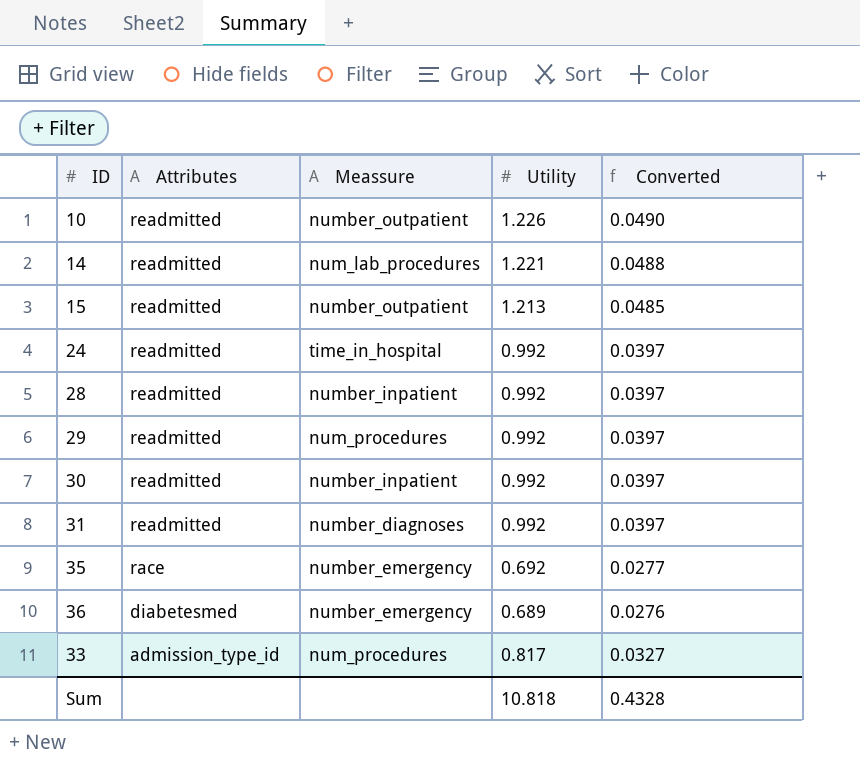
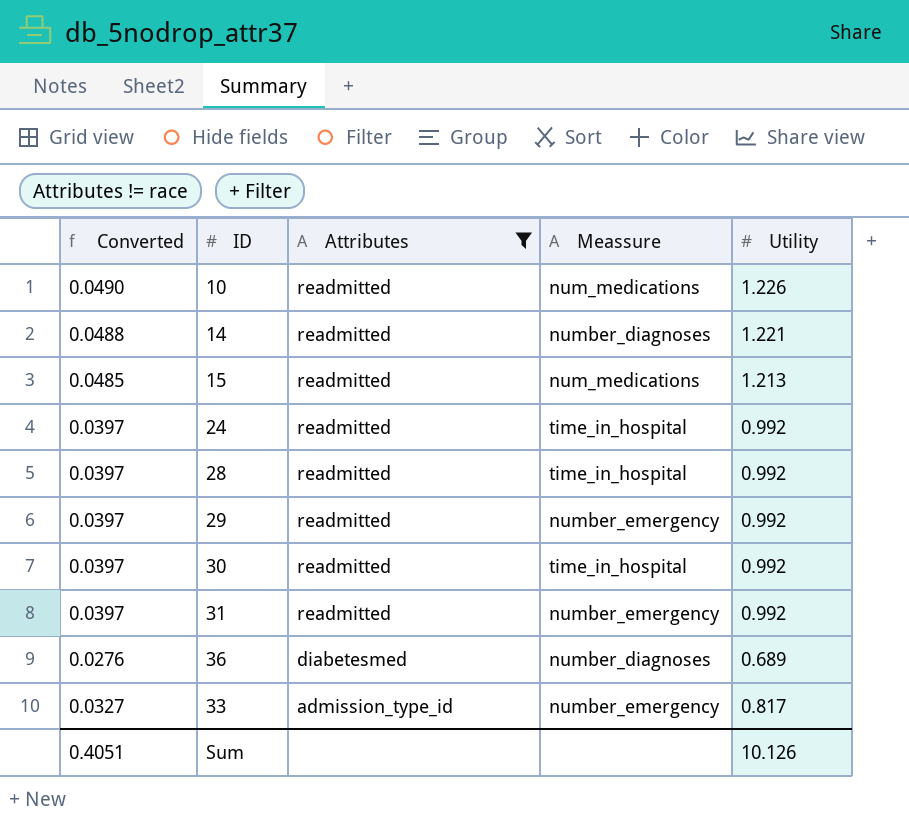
filter: none -> Attributes != race
column Converted | position: 5 -> 1
10 | Meassure: number_outpatient -> num_medications
14 | Meassure: num_lab_procedures -> number_diagnoses
15 | Meassure: number_outpatient -> num_medications
28 | Meassure: number_inpatient -> time_in_hospital
29 | Meassure: num_procedures -> number_emergency
30 | Meassure: number_inpatient -> time_in_hospital
31 | Meassure: number_diagnoses -> number_emergency
36 | Meassure: number_emergency -> number_diagnoses
33 | Meassure: num_procedures -> number_emergency
Sum | Converted: 0.4328 -> 0.4051
Sum | Utility: 10.818 -> 10.126

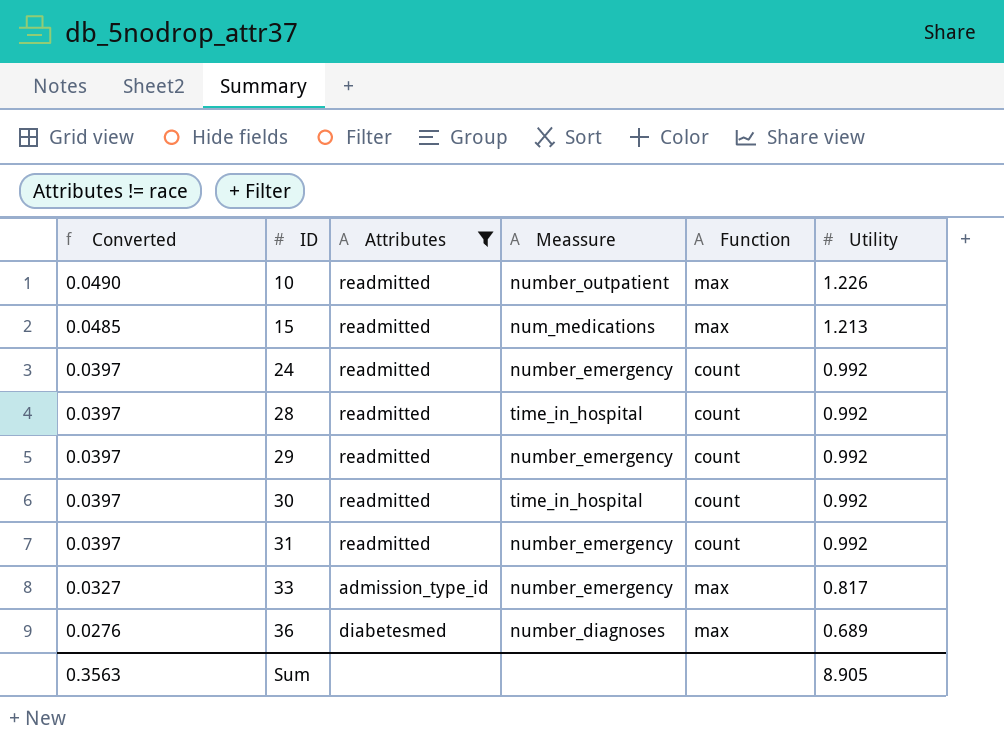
row order: Attributes descending -> Converted descending
column Function | position: none -> 5
row 14: 0.0488 | readmitted | number_diagnoses | 1.221 -> none
10 | Meassure: num_medications -> number_outpatient
24 | Meassure: time_in_hospital -> number_emergency
Sum | Converted: 0.4051 -> 0.3563
Sum | Utility: 10.126 -> 8.905

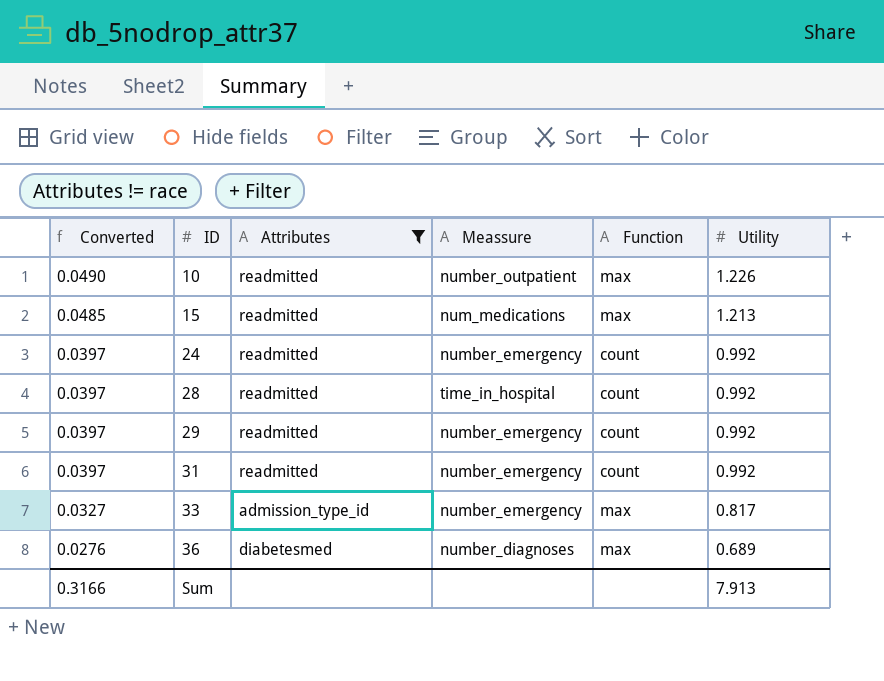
row 30: 0.0397 | readmitted | time_in_hospital | count | 0.992 -> none
Sum | Converted: 0.3563 -> 0.3166
Sum | Utility: 8.905 -> 7.913

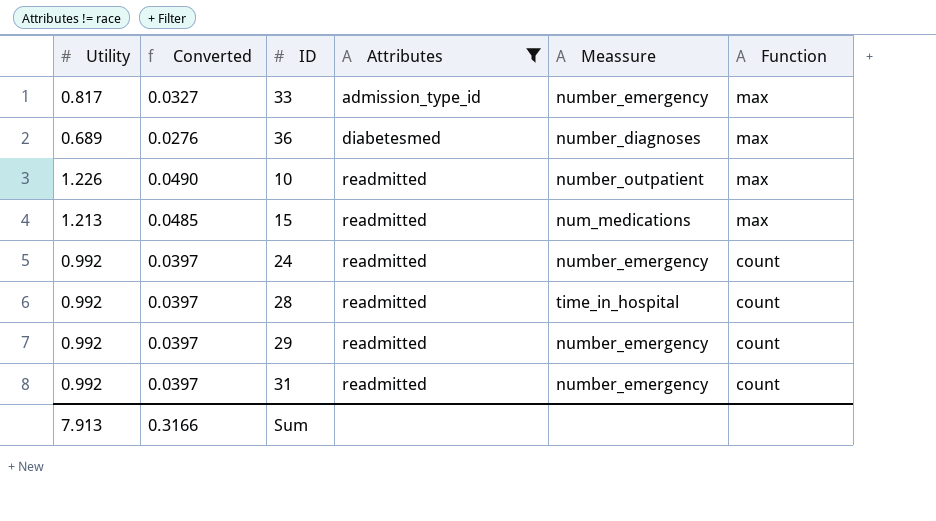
row order: Converted descending -> Attributes ascending
column Utility | position: 6 -> 1

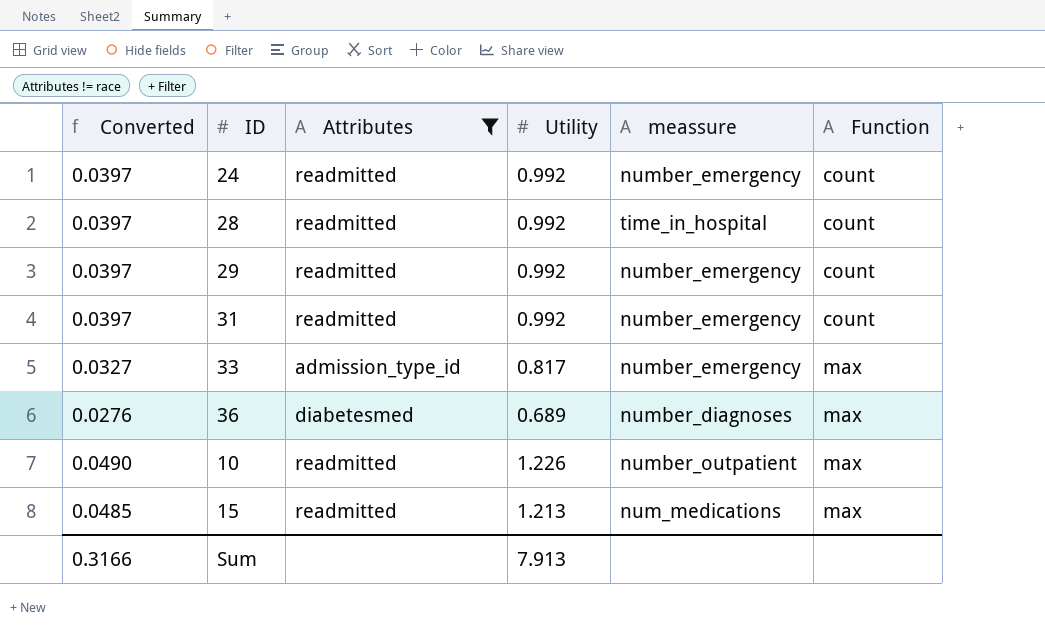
row order: Attributes ascending -> Function ascending
column Utility | position: 1 -> 4
column name: Meassure -> meassure

